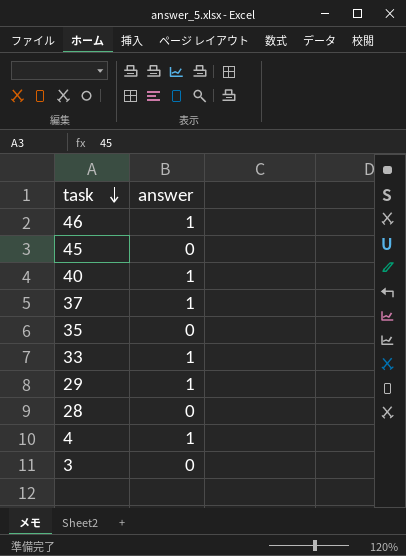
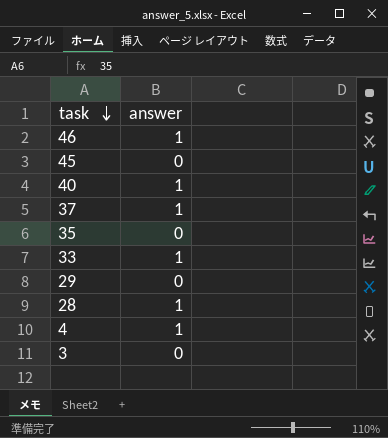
29 | answer: 1 -> 0
28 | answer: 0 -> 1

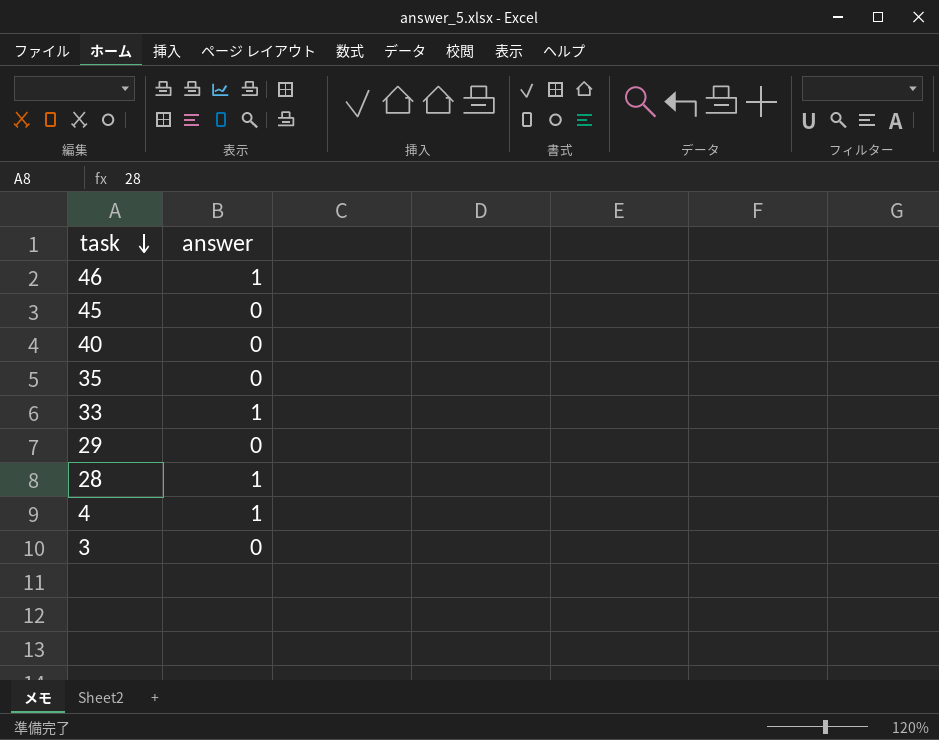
row 37: 1 -> none
40 | answer: 1 -> 0

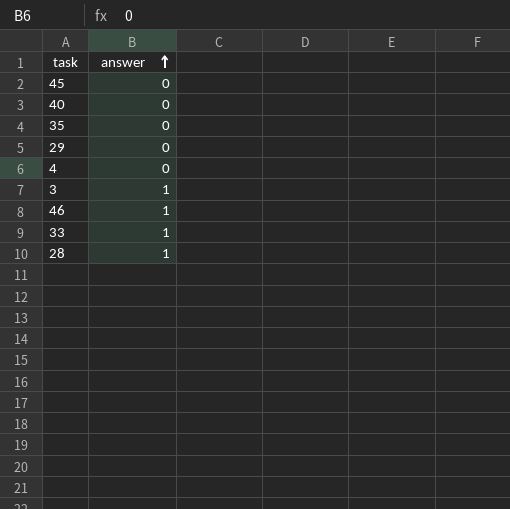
row order: task descending -> answer ascending
4 | answer: 1 -> 0
3 | answer: 0 -> 1

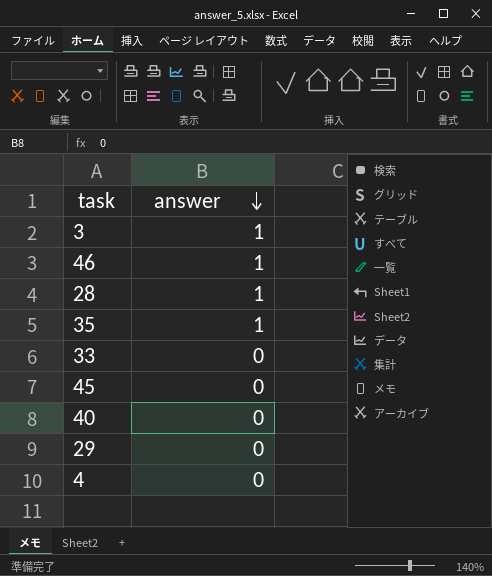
row order: answer ascending -> answer descending
35 | answer: 0 -> 1
33 | answer: 1 -> 0

